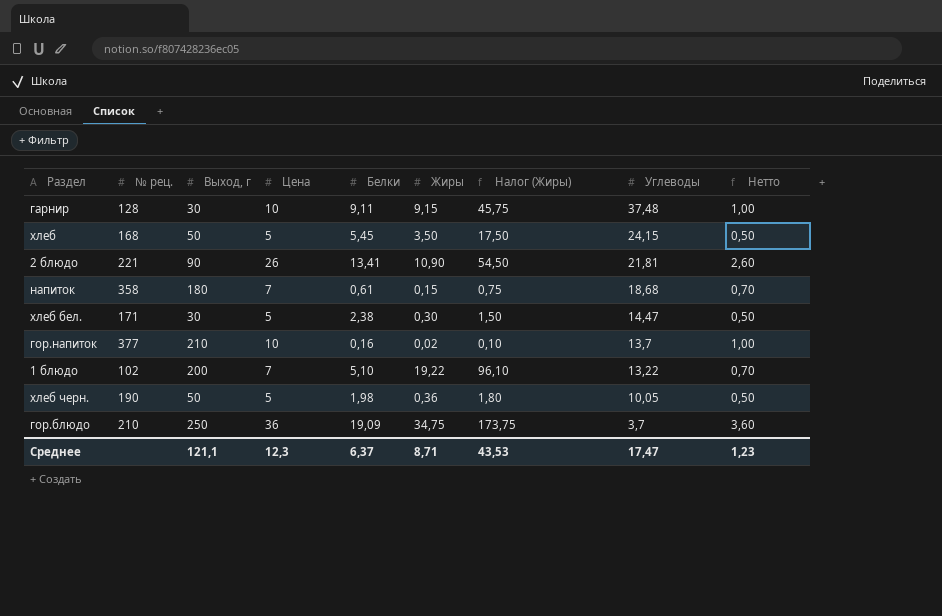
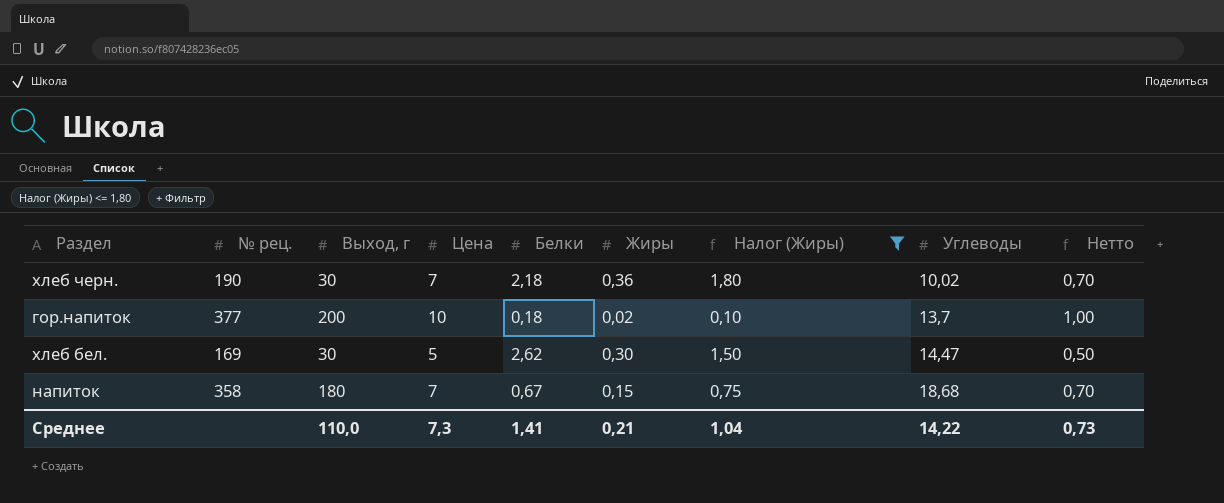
filter: none -> Налог (Жиры) <= 1,80
row order: Углеводы descending -> Углеводы ascending
хлеб черн. | Выход, г: 50 -> 30
хлеб черн. | Цена: 5 -> 7
хлеб черн. | Белки: 1,98 -> 2,18
хлеб черн. | Углеводы: 10,05 -> 10,02
хлеб черн. | Нетто: 0,50 -> 0,70
гор.напиток | Выход, г: 210 -> 200
гор.напиток | Белки: 0,16 -> 0,18
хлеб бел. | № рец.: 171 -> 169
хлеб бел. | Белки: 2,38 -> 2,62
напиток | Белки: 0,61 -> 0,67
Среднее | Выход, г: 121,1 -> 110,0
Среднее | Цена: 12,3 -> 7,3
Среднее | Белки: 6,37 -> 1,41
Среднее | Жиры: 8,71 -> 0,21
Среднее | Налог (Жиры): 43,53 -> 1,04
Среднее | Углеводы: 17,47 -> 14,22
Среднее | Нетто: 1,23 -> 0,73

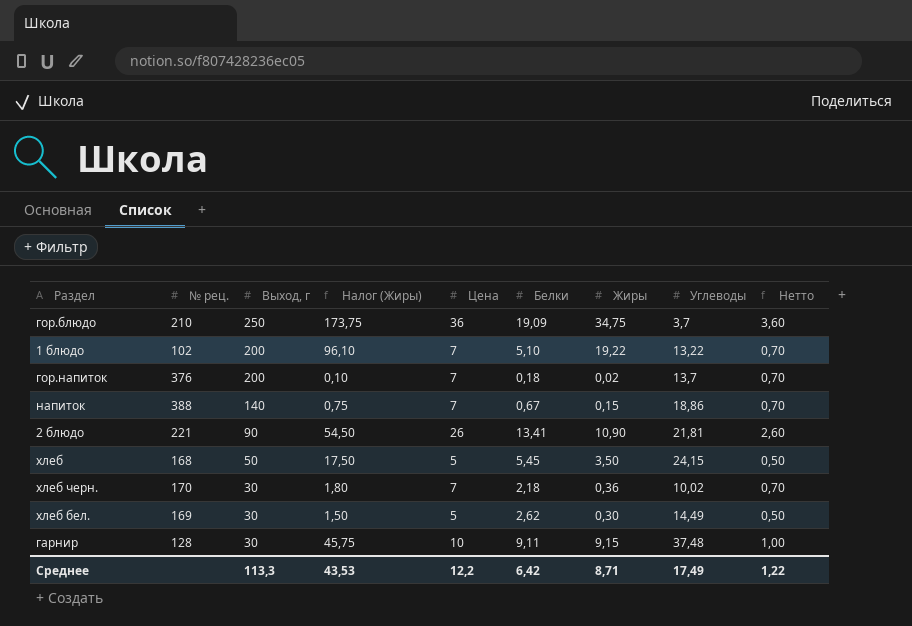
filter: Налог (Жиры) <= 1,80 -> none
row order: Углеводы ascending -> Выход, г descending
column Налог (Жиры) | position: 7 -> 4
гор.напиток | № рец.: 377 -> 376
гор.напиток | Цена: 10 -> 7
гор.напиток | Нетто: 1,00 -> 0,70
напиток | № рец.: 358 -> 388
напиток | Выход, г: 180 -> 140
напиток | Углеводы: 18,68 -> 18,86
хлеб черн. | № рец.: 190 -> 170
хлеб бел. | Углеводы: 14,47 -> 14,49
Среднее | Выход, г: 110,0 -> 113,3
Среднее | Налог (Жиры): 1,04 -> 43,53
Среднее | Цена: 7,3 -> 12,2
Среднее | Белки: 1,41 -> 6,42
Среднее | Жиры: 0,21 -> 8,71
Среднее | Углеводы: 14,22 -> 17,49
Среднее | Нетто: 0,73 -> 1,22

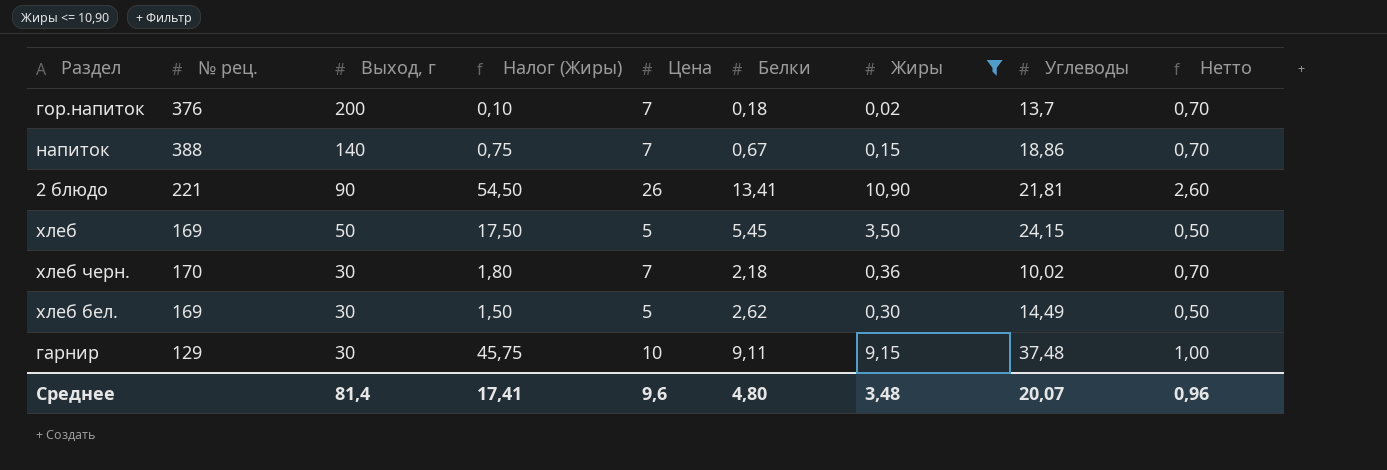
filter: none -> Жиры <= 10,90
хлеб | № рец.: 168 -> 169
гарнир | № рец.: 128 -> 129
Среднее | Выход, г: 113,3 -> 81,4
Среднее | Налог (Жиры): 43,53 -> 17,41
Среднее | Цена: 12,2 -> 9,6
Среднее | Белки: 6,42 -> 4,80
Среднее | Жиры: 8,71 -> 3,48
Среднее | Углеводы: 17,49 -> 20,07
Среднее | Нетто: 1,22 -> 0,96

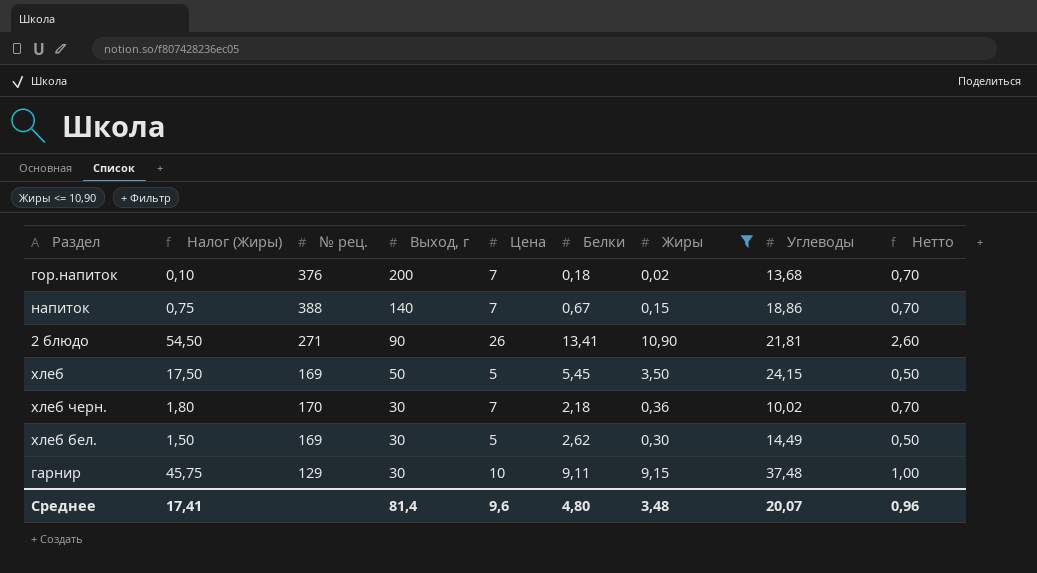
column Налог (Жиры) | position: 4 -> 2
гор.напиток | Углеводы: 13,7 -> 13,68
2 блюдо | № рец.: 221 -> 271

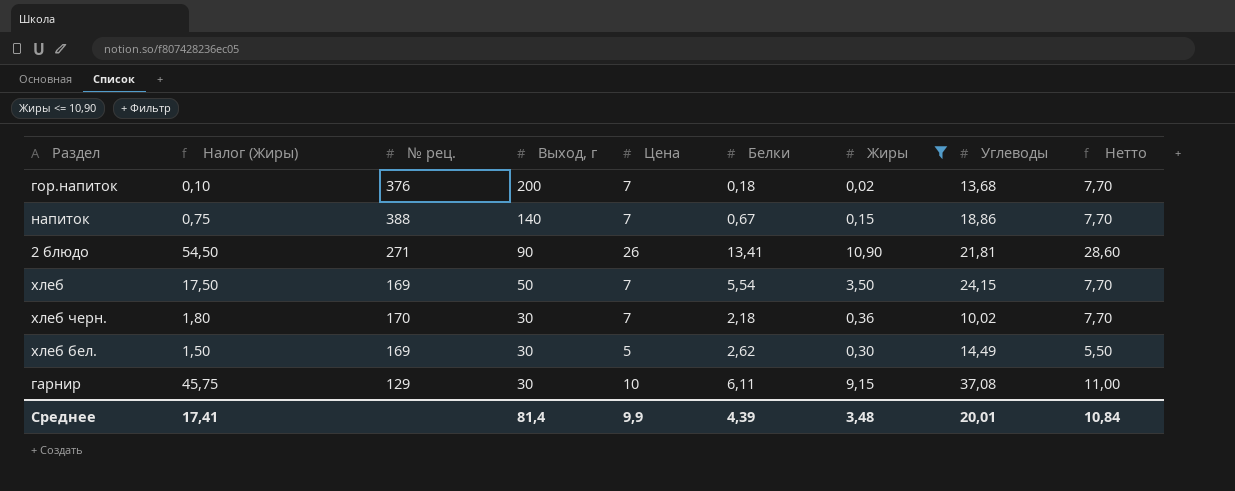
column Нетто | formula: [Цена] * 0,1 -> [Цена] * 1,1
хлеб | Цена: 5 -> 7
хлеб | Белки: 5,45 -> 5,54
гарнир | Белки: 9,11 -> 6,11
гарнир | Углеводы: 37,48 -> 37,08
Среднее | Цена: 9,6 -> 9,9
Среднее | Белки: 4,80 -> 4,39
Среднее | Углеводы: 20,07 -> 20,01
Среднее | Нетто: 0,96 -> 10,84

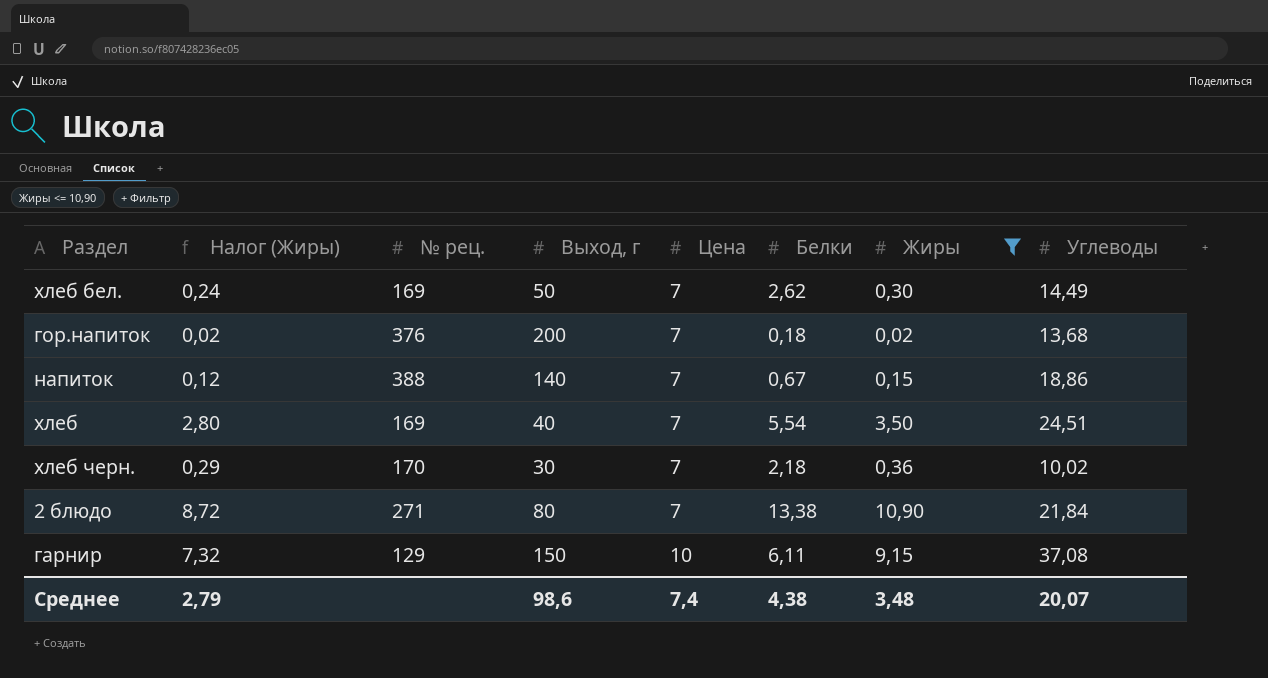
row order: Выход, г descending -> Цена ascending
column Нетто | formula: [Цена] * 1,1 -> none
column Налог (Жиры) | formula: [Жиры] * 5 -> [Жиры] * 0,8
хлеб бел. | Выход, г: 30 -> 50
хлеб бел. | Цена: 5 -> 7
хлеб | Выход, г: 50 -> 40
хлеб | Углеводы: 24,15 -> 24,51
2 блюдо | Выход, г: 90 -> 80
2 блюдо | Цена: 26 -> 7
2 блюдо | Белки: 13,41 -> 13,38
2 блюдо | Углеводы: 21,81 -> 21,84
гарнир | Выход, г: 30 -> 150
Среднее | Налог (Жиры): 17,41 -> 2,79
Среднее | Выход, г: 81,4 -> 98,6
Среднее | Цена: 9,9 -> 7,4
Среднее | Белки: 4,39 -> 4,38
Среднее | Углеводы: 20,01 -> 20,07

